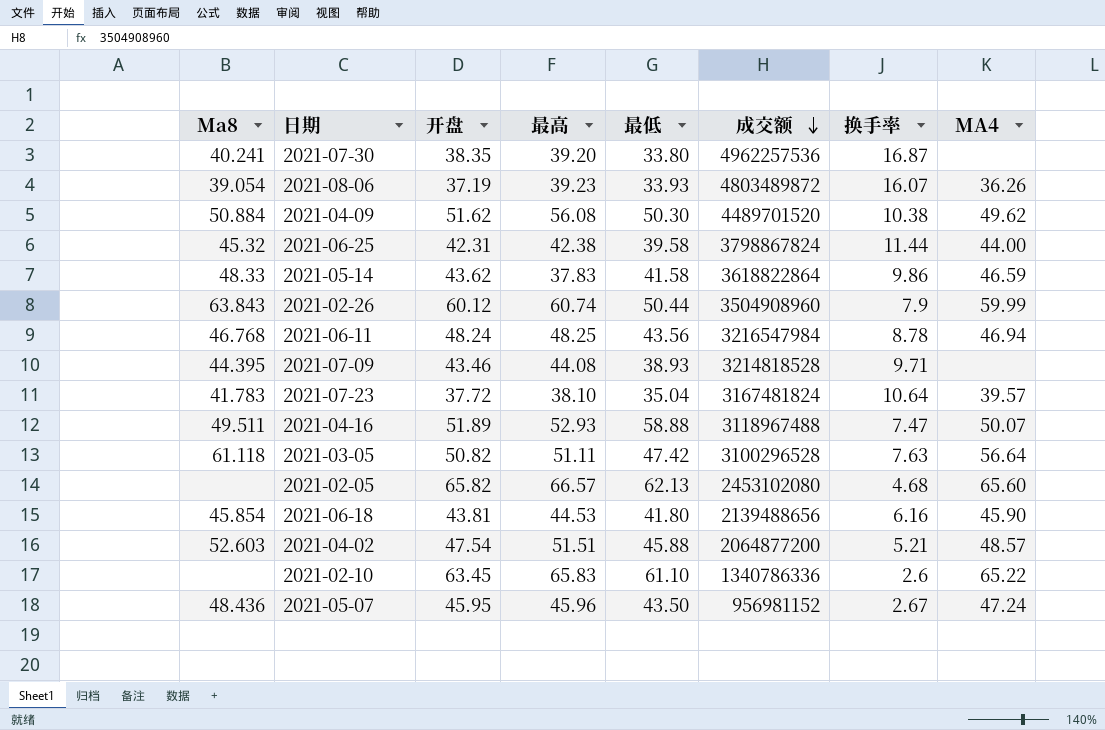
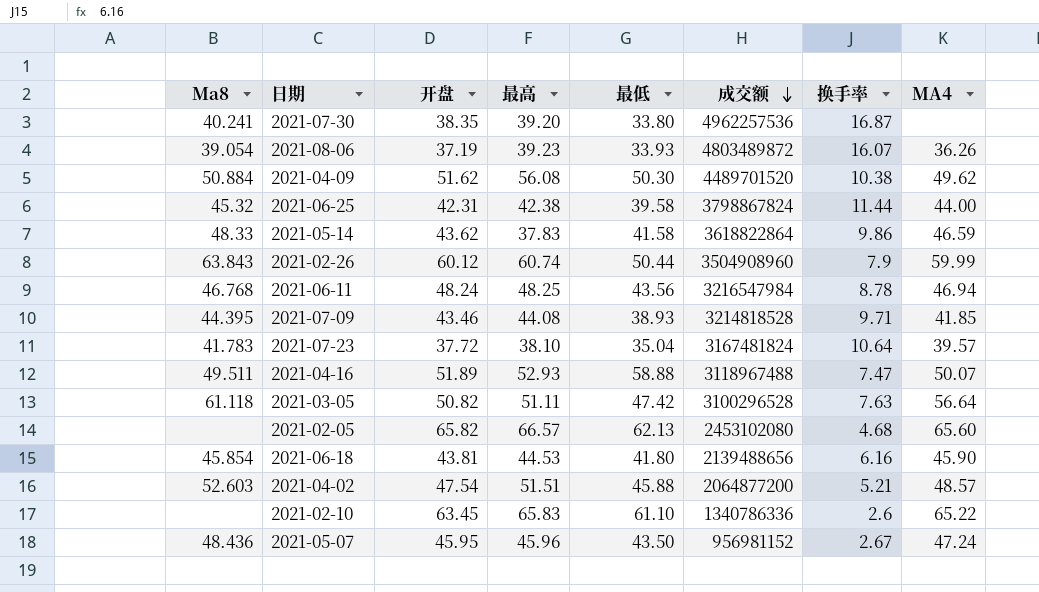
2021-07-09 | MA4: none -> 41.85

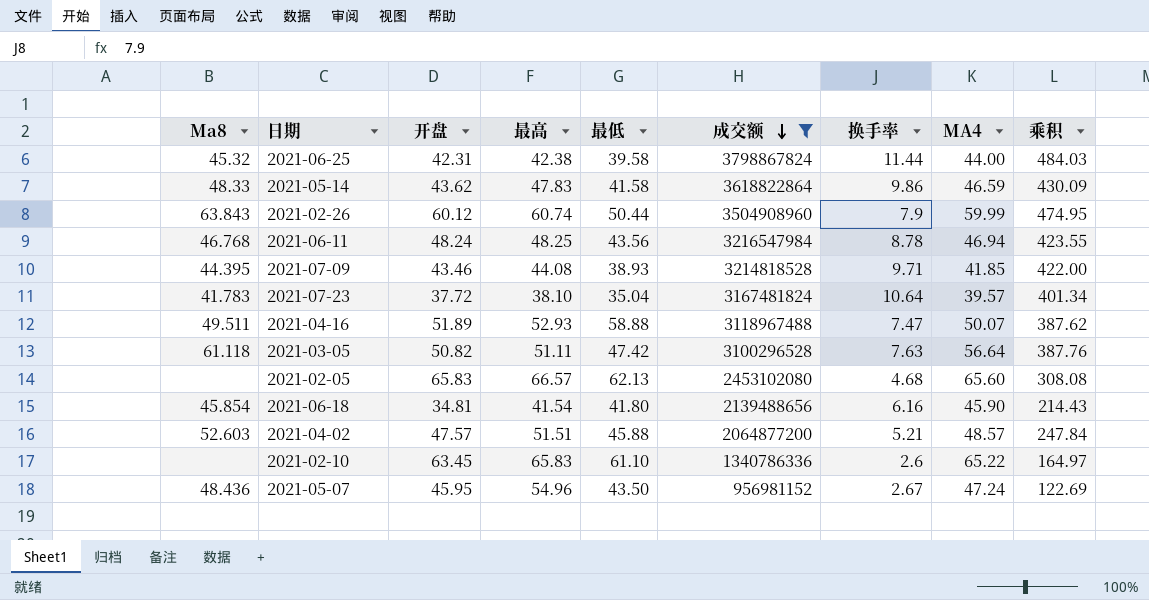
filter: none -> 成交额 <= 3798867824
column 乘积 | formula: none -> [开盘] * [换手率]
2021-05-14 | 最高: 37.83 -> 47.83
2021-02-05 | 开盘: 65.82 -> 65.83
2021-06-18 | 开盘: 43.81 -> 34.81
2021-06-18 | 最高: 44.53 -> 41.54
2021-04-02 | 开盘: 47.54 -> 47.57
2021-05-07 | 最高: 45.96 -> 54.96

